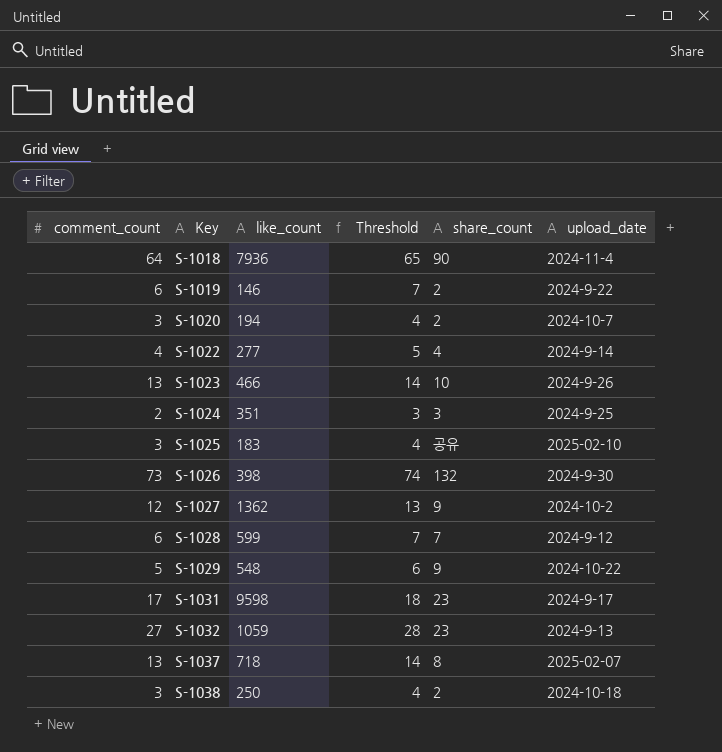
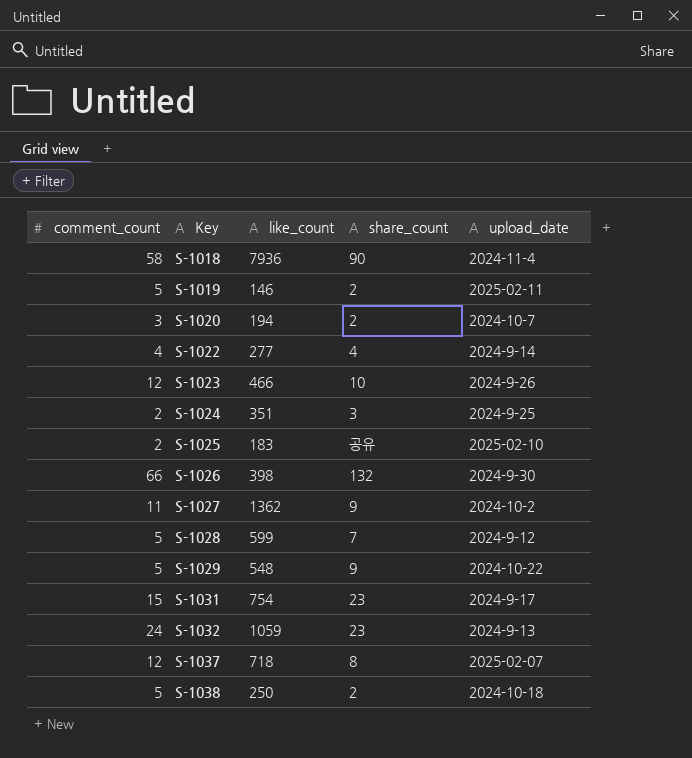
column Threshold | formula: [comment_count] + 1 -> none
S-1018 | comment_count: 64 -> 58
S-1019 | comment_count: 6 -> 5
S-1019 | upload_date: 2024-9-22 -> 2025-02-11
S-1023 | comment_count: 13 -> 12
S-1025 | comment_count: 3 -> 2
S-1026 | comment_count: 73 -> 66
S-1027 | comment_count: 12 -> 11
S-1028 | comment_count: 6 -> 5
S-1031 | comment_count: 17 -> 15
S-1031 | like_count: 9598 -> 754
S-1032 | comment_count: 27 -> 24
S-1037 | comment_count: 13 -> 12
S-1038 | comment_count: 3 -> 5

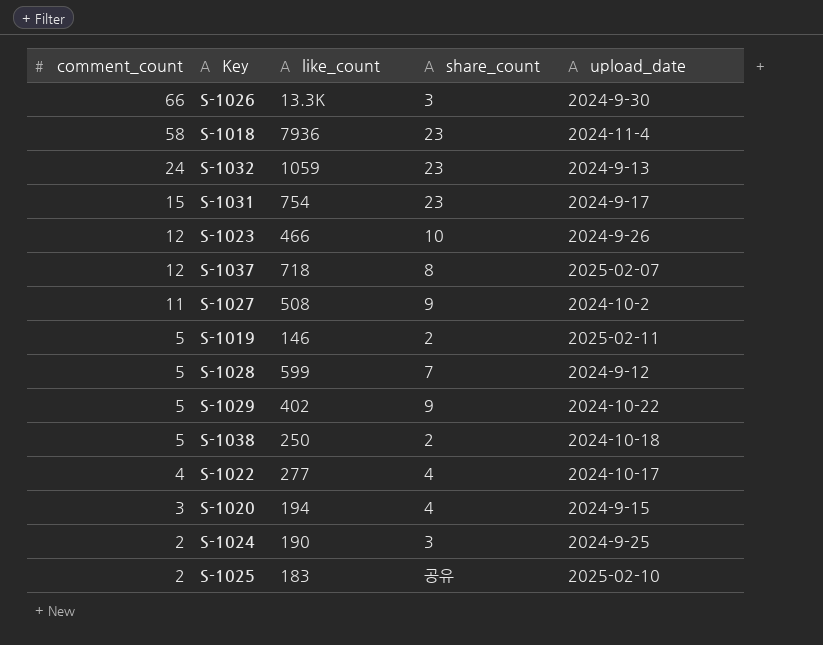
row order: Key ascending -> comment_count descending
S-1026 | like_count: 398 -> 13.3K
S-1026 | share_count: 132 -> 3
S-1018 | share_count: 90 -> 23
S-1027 | like_count: 1362 -> 508
S-1029 | like_count: 548 -> 402
S-1022 | upload_date: 2024-9-14 -> 2024-10-17
S-1020 | share_count: 2 -> 4
S-1020 | upload_date: 2024-10-7 -> 2024-9-15
S-1024 | like_count: 351 -> 190

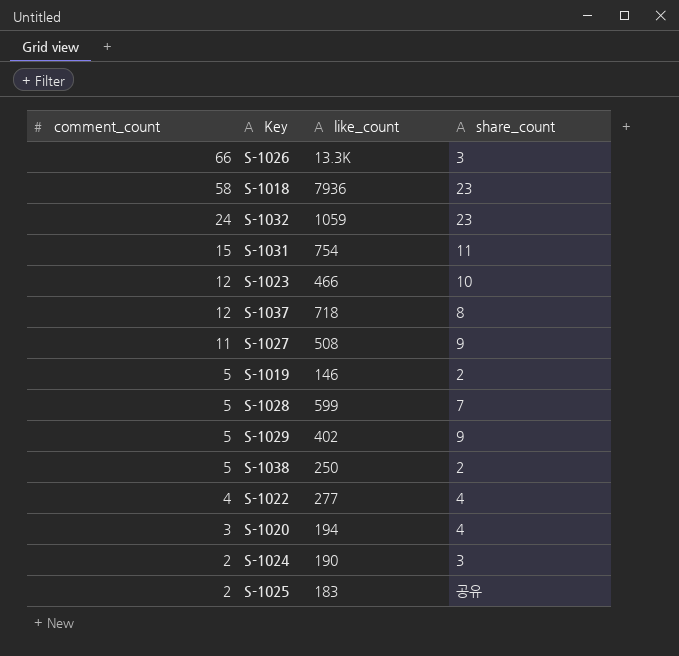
column upload_date | position: 5 -> none
S-1031 | share_count: 23 -> 11

